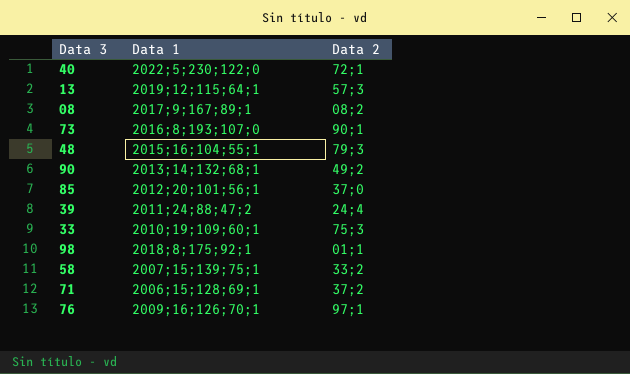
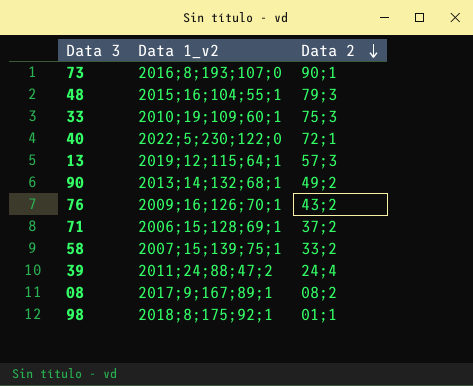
row order: none -> Data 2 descending
column name: Data 1 -> Data 1_v2
row 85: 2012;20;101;56;1 | 37;0 -> none
76 | Data 2: 97;1 -> 43;2

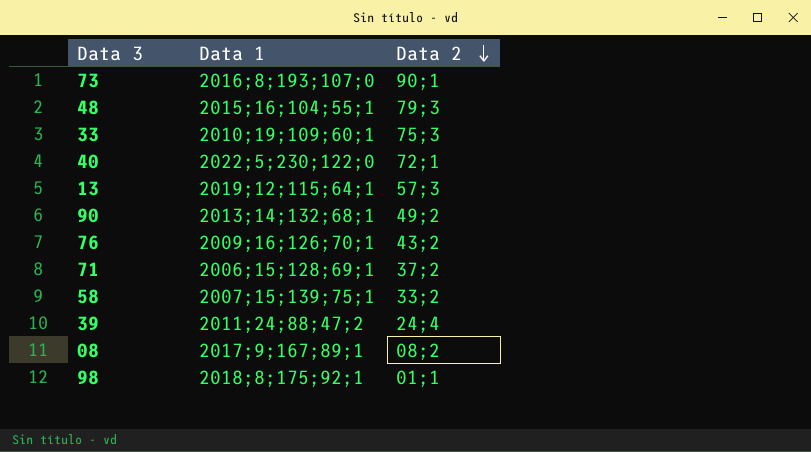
column name: Data 1_v2 -> Data 1

